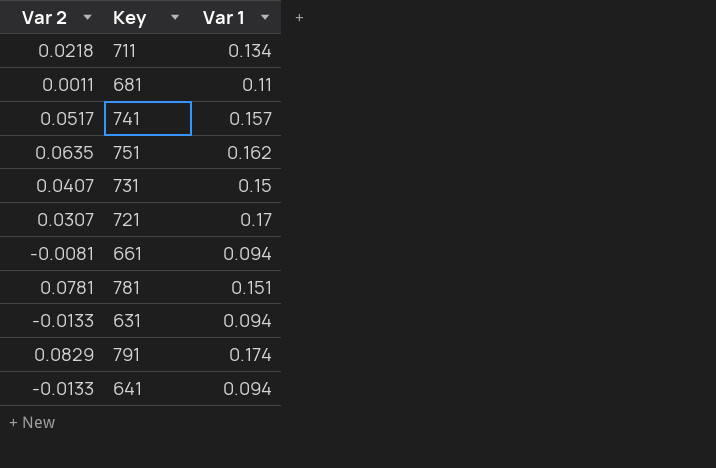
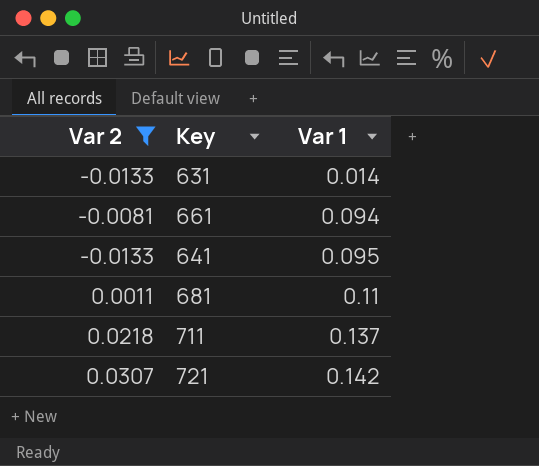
filter: none -> Var 2 <= 0.0307
row order: none -> Var 1 ascending
631 | Var 1: 0.094 -> 0.014
641 | Var 1: 0.094 -> 0.095
711 | Var 1: 0.134 -> 0.137
721 | Var 1: 0.17 -> 0.142

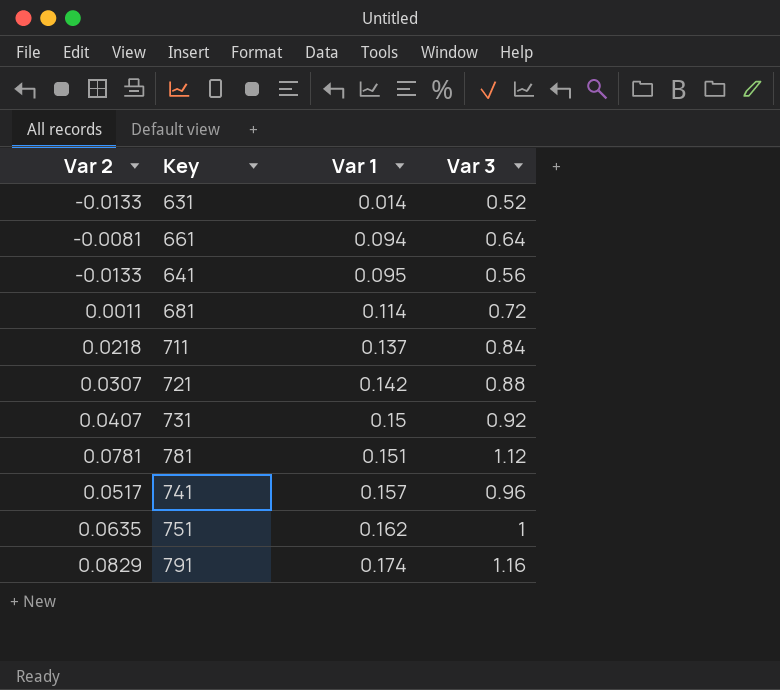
filter: Var 2 <= 0.0307 -> none
column Var 3 | position: none -> 4
681 | Var 1: 0.11 -> 0.114

